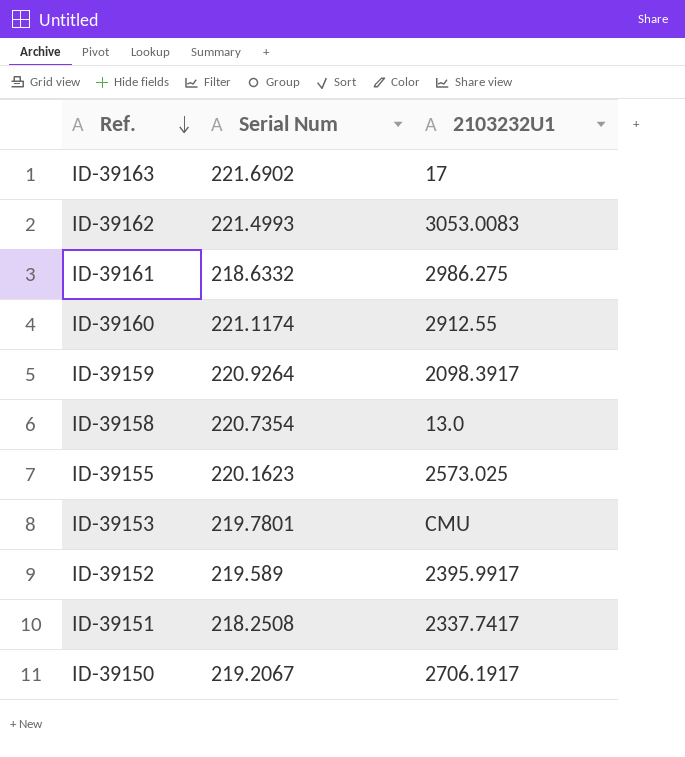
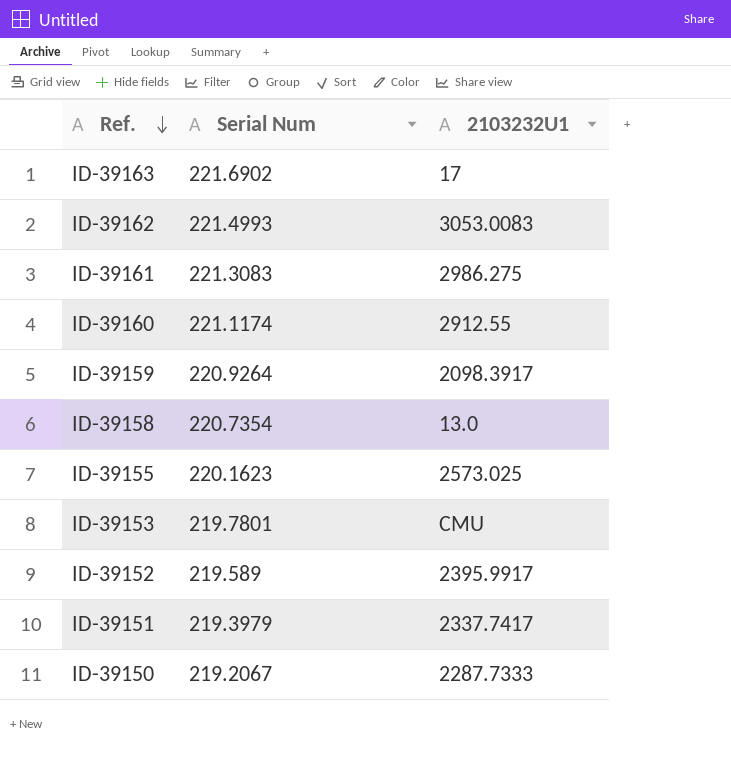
ID-39161 | Serial Num: 218.6332 -> 221.3083
ID-39151 | Serial Num: 218.2508 -> 219.3979
ID-39150 | 2103232U1: 2706.1917 -> 2287.7333

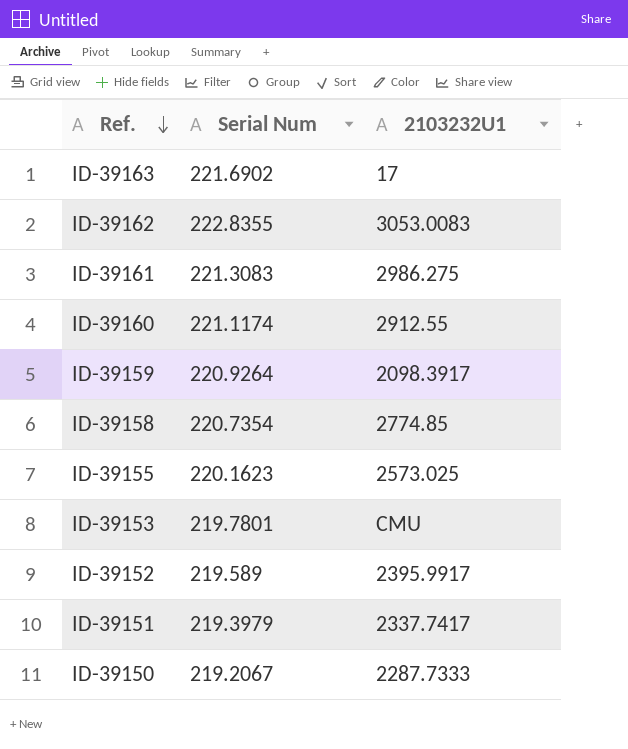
ID-39162 | Serial Num: 221.4993 -> 222.8355
ID-39158 | 2103232U1: 13.0 -> 2774.85

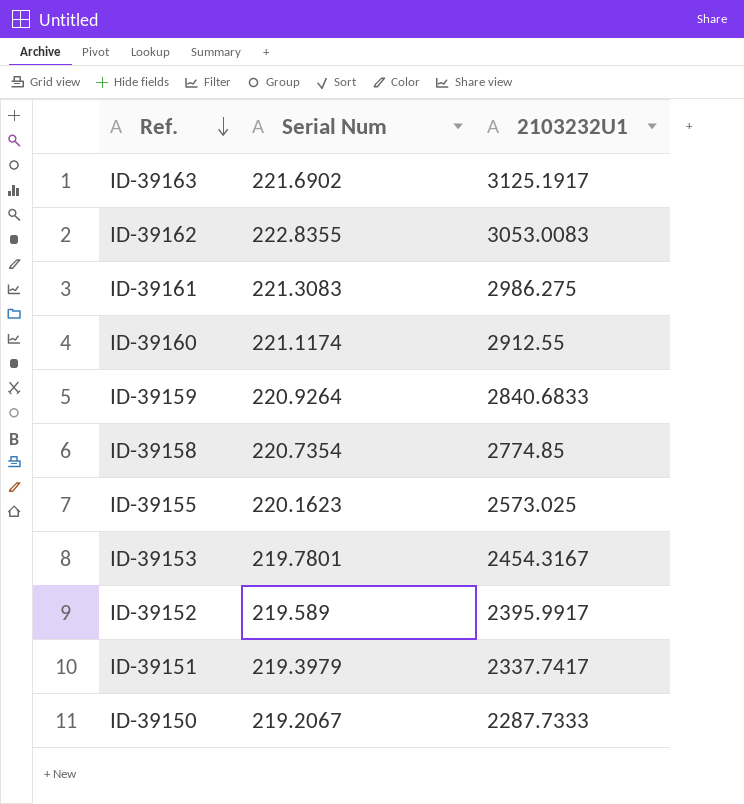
ID-39163 | 2103232U1: 17 -> 3125.1917
ID-39159 | 2103232U1: 2098.3917 -> 2840.6833
ID-39153 | 2103232U1: CMU -> 2454.3167

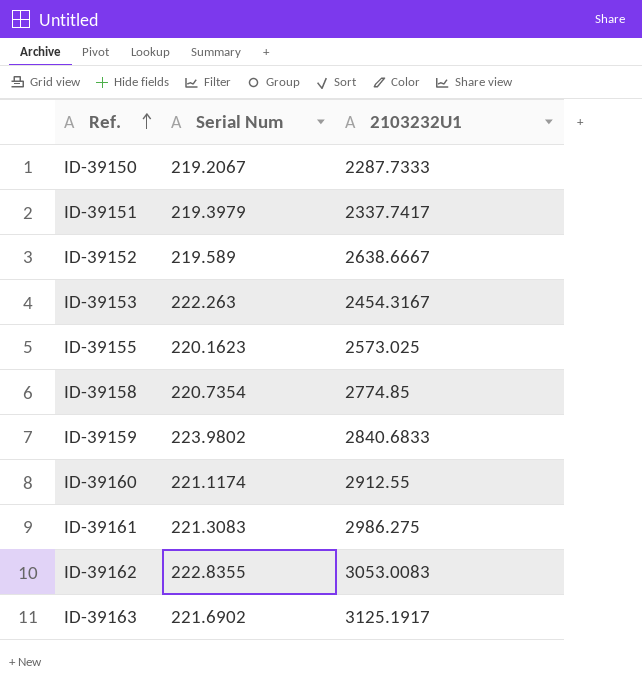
row order: Ref. descending -> Ref. ascending
ID-39152 | 2103232U1: 2395.9917 -> 2638.6667
ID-39153 | Serial Num: 219.7801 -> 222.263
ID-39159 | Serial Num: 220.9264 -> 223.9802

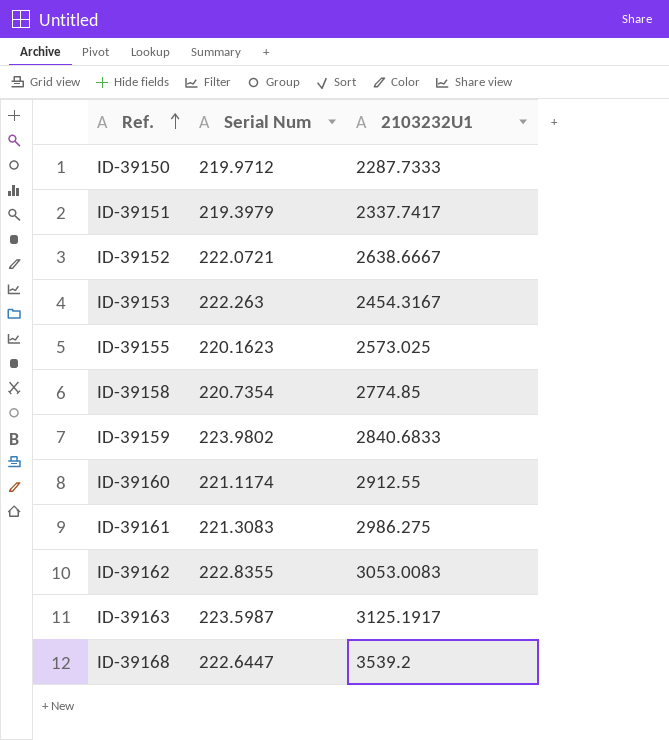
ID-39150 | Serial Num: 219.2067 -> 219.9712
ID-39152 | Serial Num: 219.589 -> 222.0721
ID-39163 | Serial Num: 221.6902 -> 223.5987
row ID-39168: none -> 222.6447 | 3539.2

